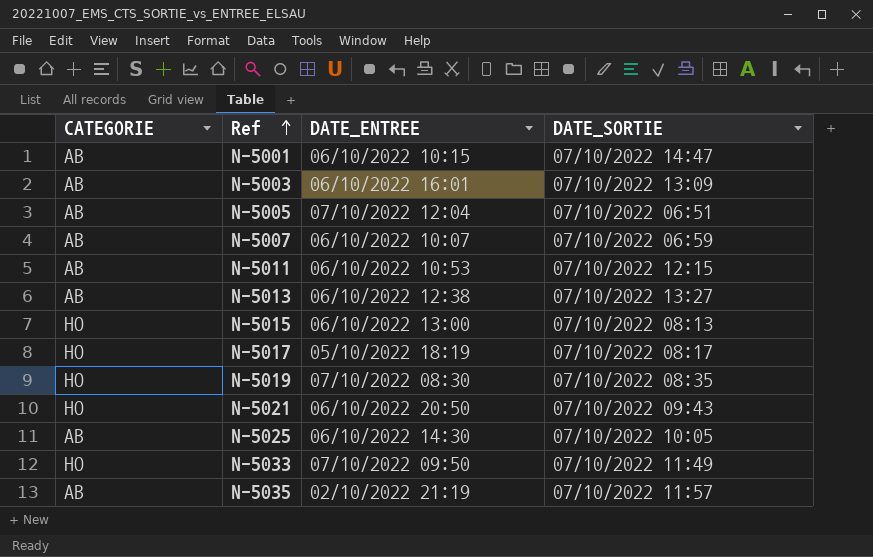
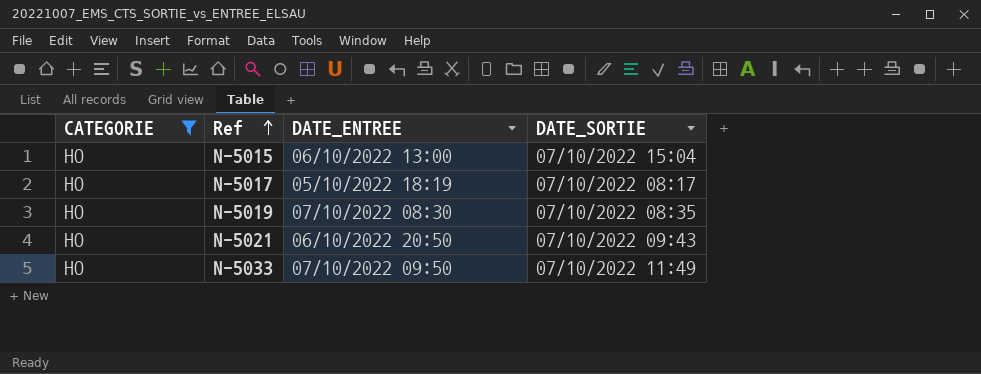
filter: none -> CATEGORIE = HO
N-5015 | DATE_SORTIE: 07/10/2022 08:13 -> 07/10/2022 15:04

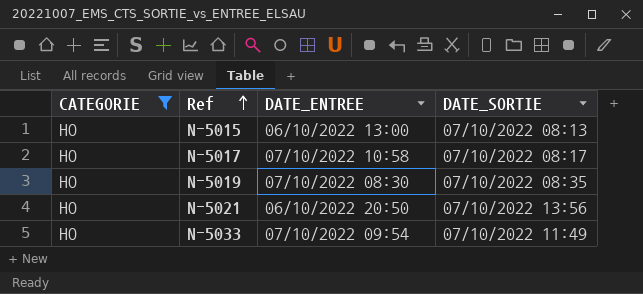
N-5015 | DATE_SORTIE: 07/10/2022 15:04 -> 07/10/2022 08:13
N-5017 | DATE_ENTREE: 05/10/2022 18:19 -> 07/10/2022 10:58
N-5021 | DATE_SORTIE: 07/10/2022 09:43 -> 07/10/2022 13:56
N-5033 | DATE_ENTREE: 07/10/2022 09:50 -> 07/10/2022 09:54

